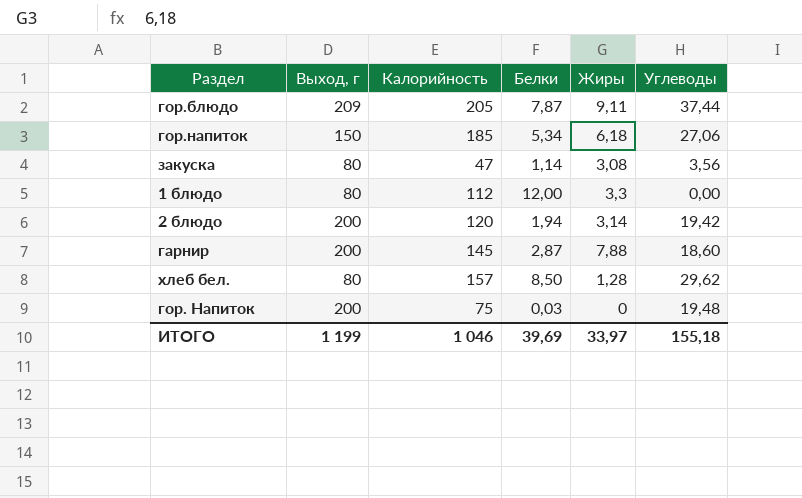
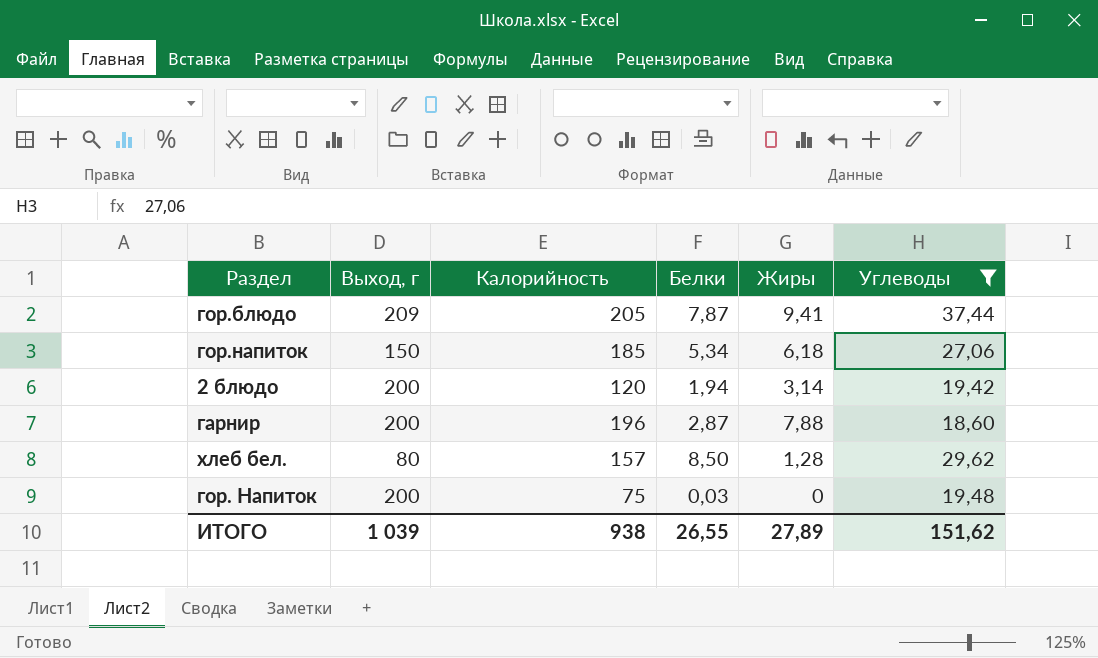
filter: none -> Углеводы >= 18,60
гор.блюдо | Жиры: 9,11 -> 9,41
гарнир | Калорийность: 145 -> 196
ИТОГО | Выход, г: 1 199 -> 1 039
ИТОГО | Калорийность: 1 046 -> 938
ИТОГО | Белки: 39,69 -> 26,55
ИТОГО | Жиры: 33,97 -> 27,89
ИТОГО | Углеводы: 155,18 -> 151,62

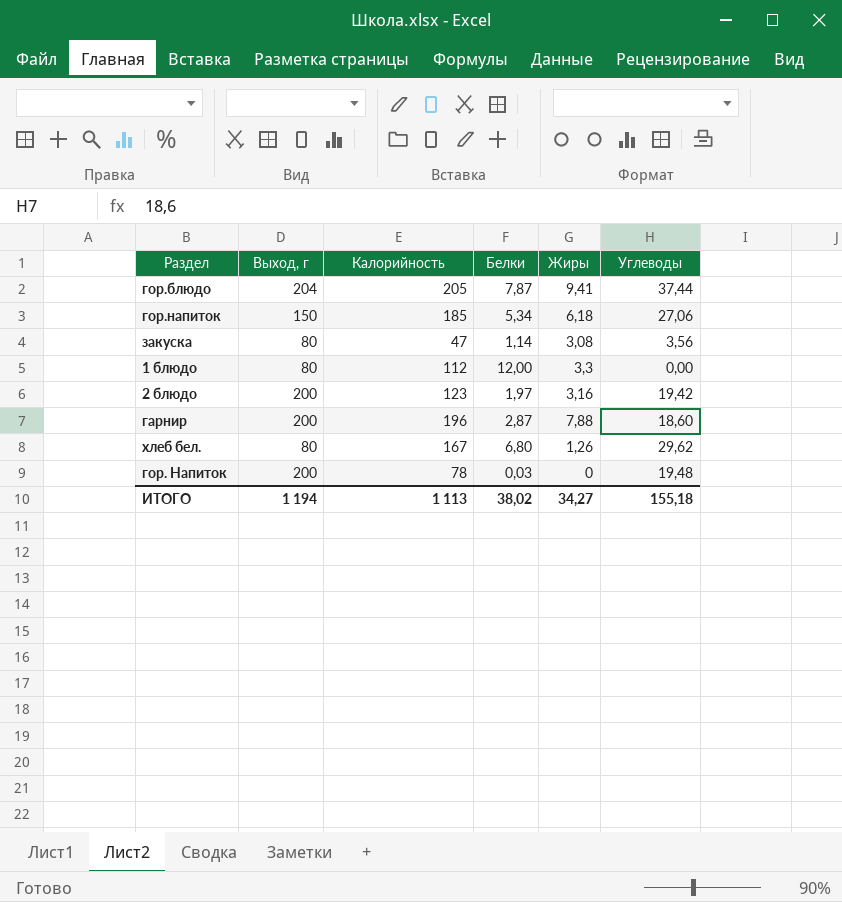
filter: Углеводы >= 18,60 -> none
гор.блюдо | Выход, г: 209 -> 204
2 блюдо | Калорийность: 120 -> 123
2 блюдо | Белки: 1,94 -> 1,97
2 блюдо | Жиры: 3,14 -> 3,16
хлеб бел. | Калорийность: 157 -> 167
хлеб бел. | Белки: 8,50 -> 6,80
хлеб бел. | Жиры: 1,28 -> 1,26
гор. Напиток | Калорийность: 75 -> 78
ИТОГО | Выход, г: 1 039 -> 1 194
ИТОГО | Калорийность: 938 -> 1 113
ИТОГО | Белки: 26,55 -> 38,02
ИТОГО | Жиры: 27,89 -> 34,27
ИТОГО | Углеводы: 151,62 -> 155,18

